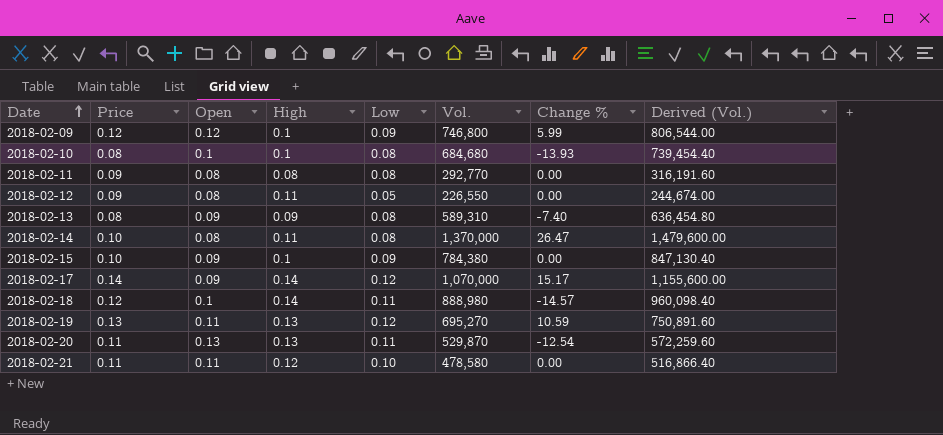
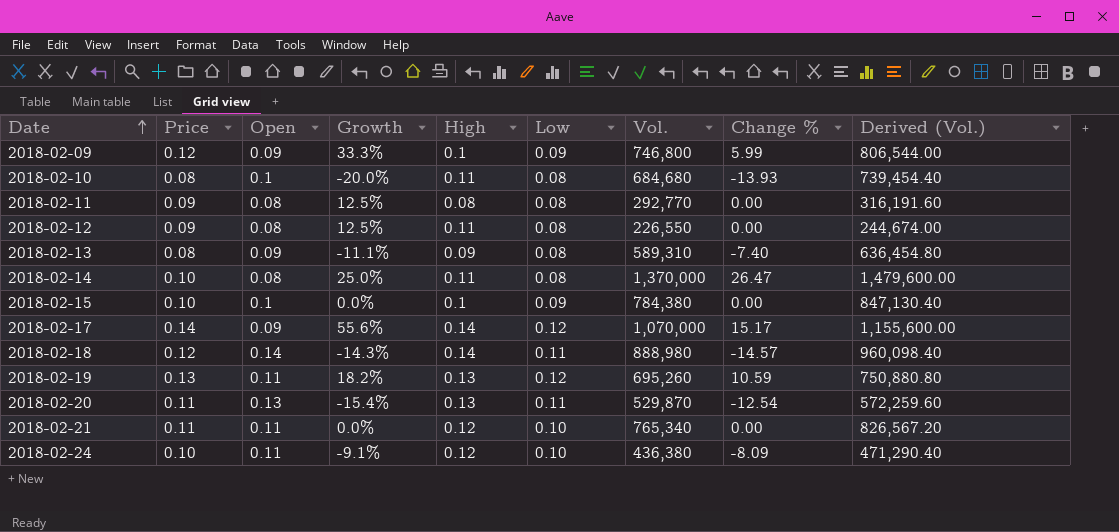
column Growth | formula: none -> ([Price] - [Open]) / [Open]
2018-02-09 | Open: 0.12 -> 0.09
2018-02-10 | High: 0.1 -> 0.11
2018-02-12 | Low: 0.05 -> 0.08
2018-02-15 | Open: 0.09 -> 0.1
2018-02-18 | Open: 0.1 -> 0.14
2018-02-19 | Vol.: 695,270 -> 695,260
2018-02-19 | Derived (Vol.): 750,891.60 -> 750,880.80
2018-02-21 | Vol.: 478,580 -> 765,340
2018-02-21 | Derived (Vol.): 516,866.40 -> 826,567.20
row 2018-02-24: none -> 0.10 | 0.11 | -9.1% | 0.12 | 0.10 | 436,380 | -8.09 | 471,290.40

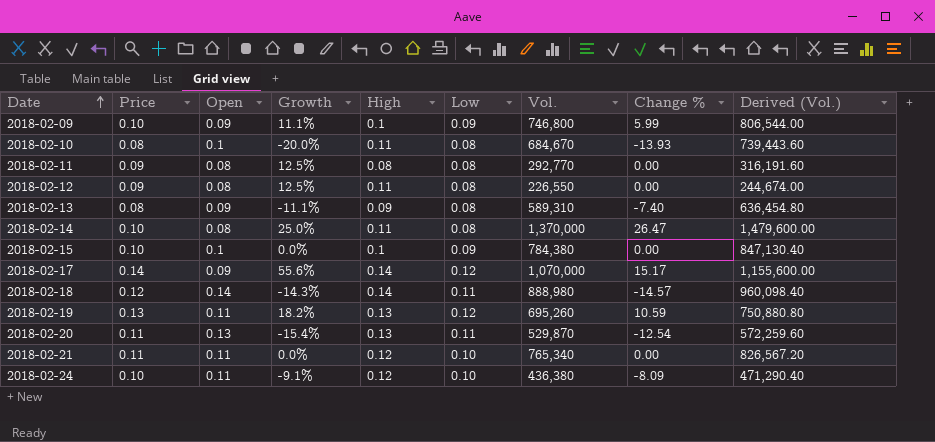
2018-02-09 | Price: 0.12 -> 0.10
2018-02-09 | Growth: 33.3% -> 11.1%
2018-02-10 | Vol.: 684,680 -> 684,670
2018-02-10 | Derived (Vol.): 739,454.40 -> 739,443.60

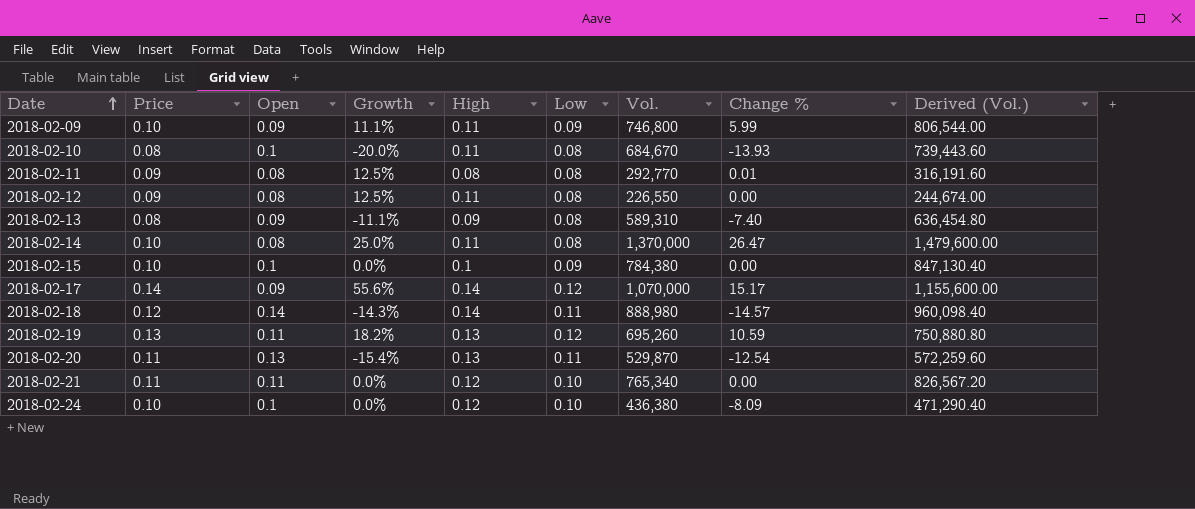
2018-02-09 | High: 0.1 -> 0.11
2018-02-11 | Change %: 0.00 -> 0.01
2018-02-24 | Open: 0.11 -> 0.1
2018-02-24 | Growth: -9.1% -> 0.0%

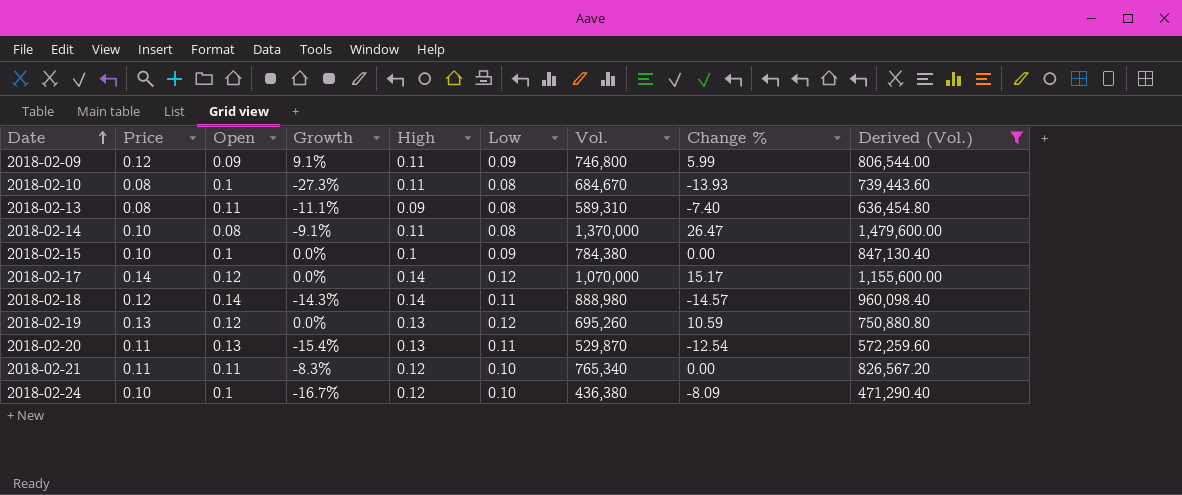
filter: none -> Derived (Vol.) >= 471,290.40
column Growth | formula: ([Price] - [Open]) / [Open] -> ([Price] - [High]) / [High]
2018-02-09 | Price: 0.10 -> 0.12
2018-02-13 | Open: 0.09 -> 0.11
2018-02-17 | Open: 0.09 -> 0.12
2018-02-19 | Open: 0.11 -> 0.12

